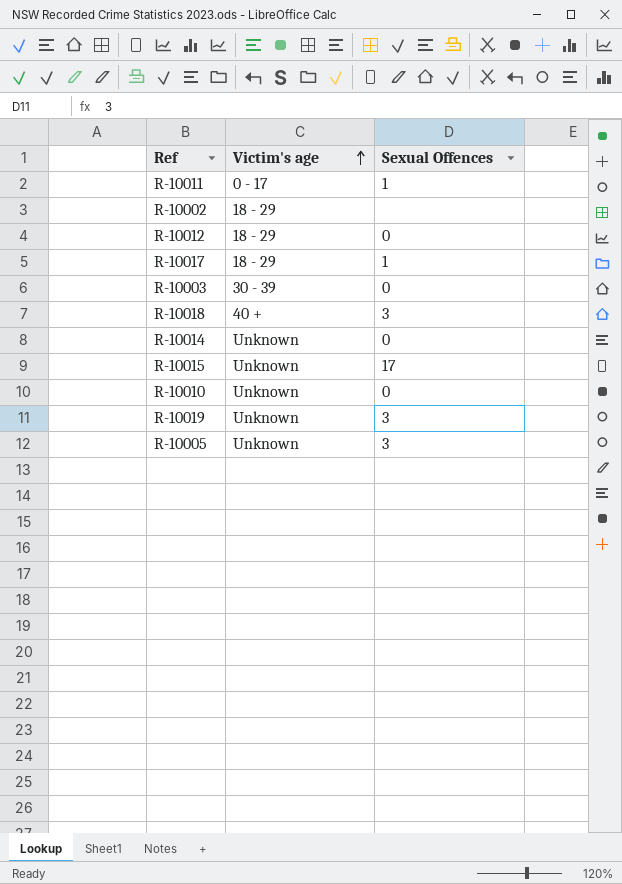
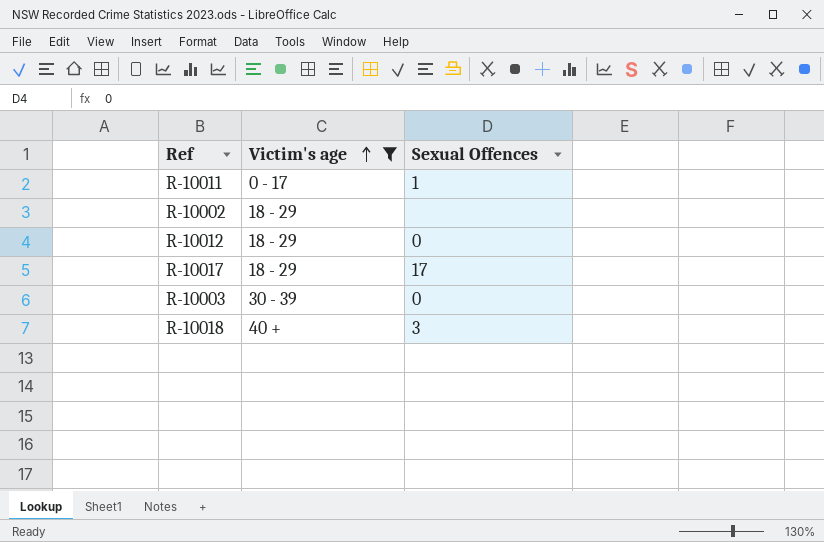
filter: none -> Victim's age != Unknown
R-10017 | Sexual Offences: 1 -> 17

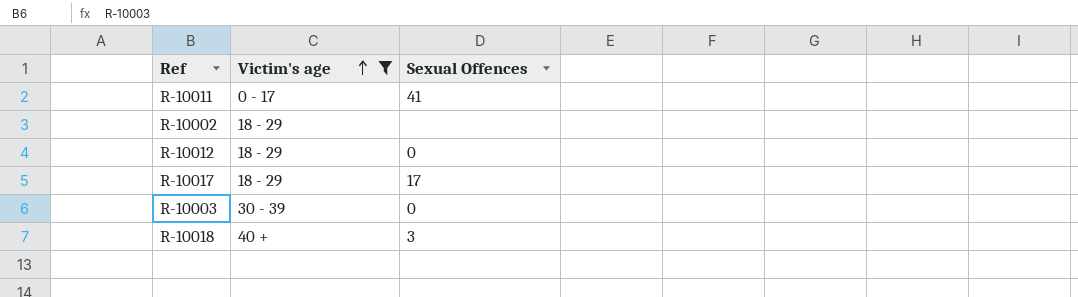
R-10011 | Sexual Offences: 1 -> 41

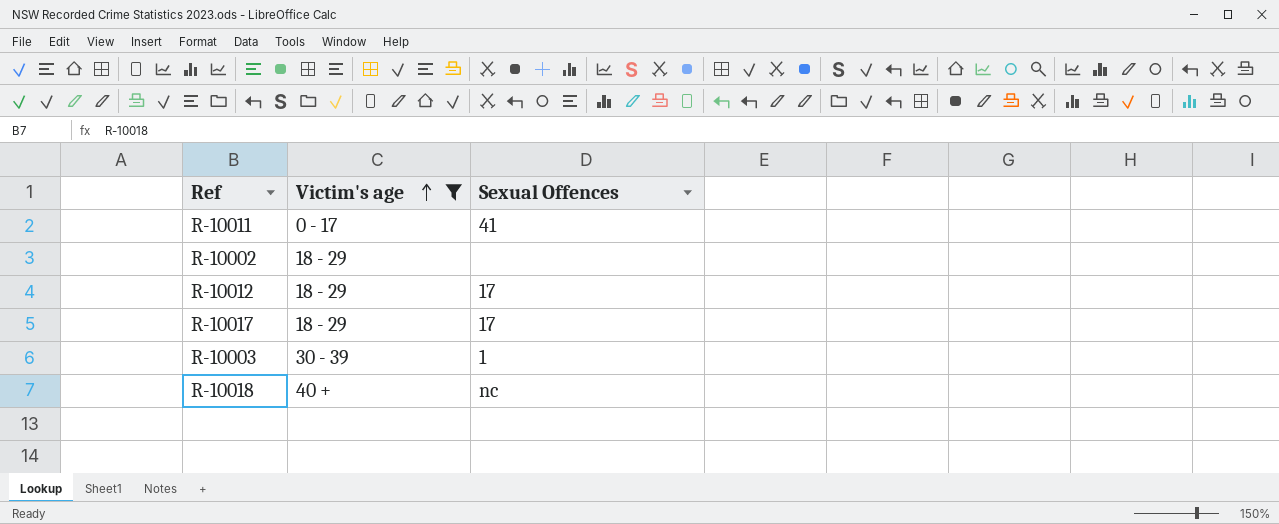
R-10012 | Sexual Offences: 0 -> 17
R-10003 | Sexual Offences: 0 -> 1
R-10018 | Sexual Offences: 3 -> nc

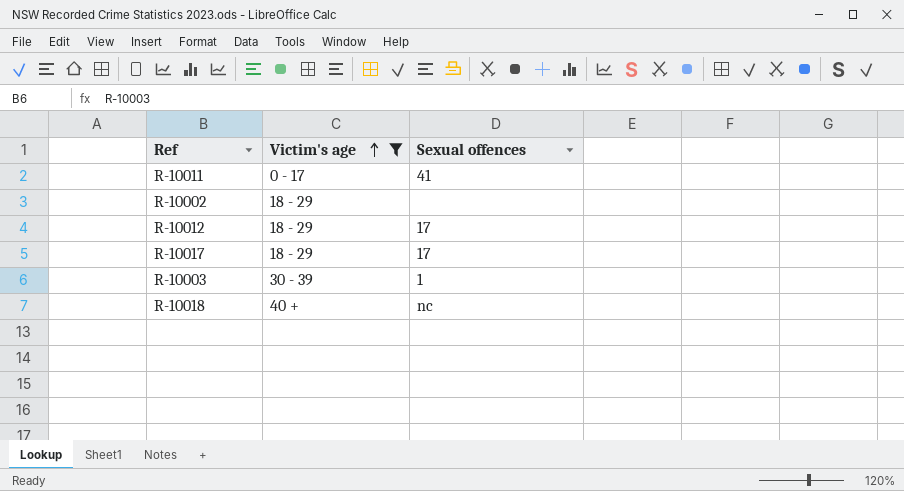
column name: Sexual Offences -> Sexual offences

